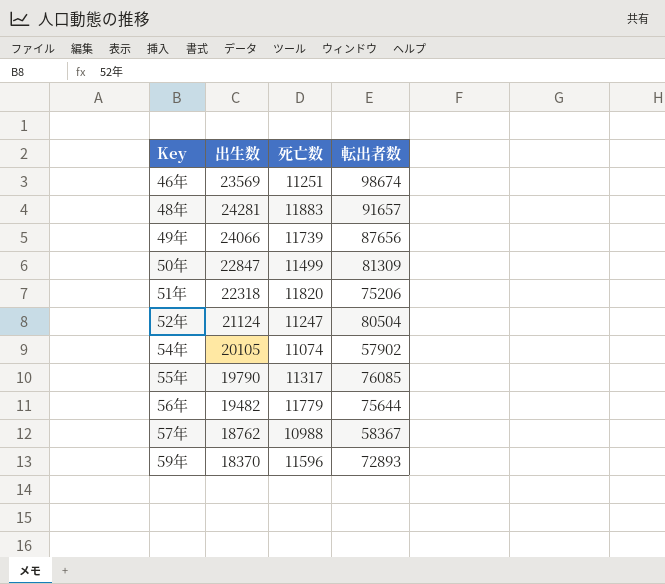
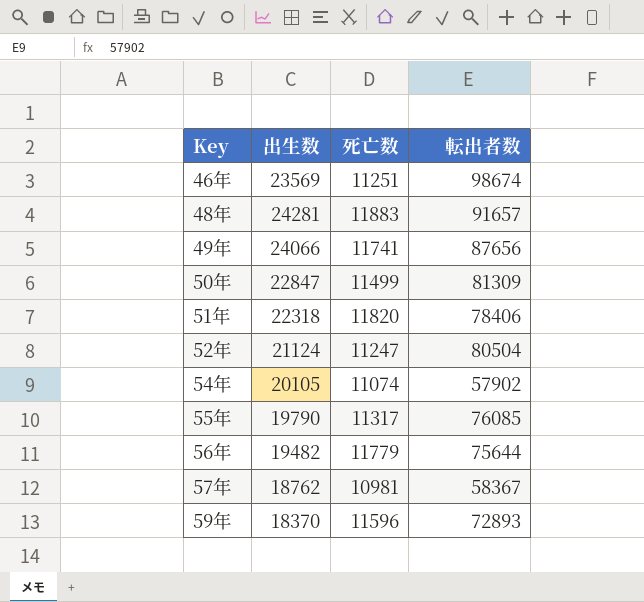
49年 | 死亡数: 11739 -> 11741
51年 | 転出者数: 75206 -> 78406
57年 | 死亡数: 10988 -> 10981

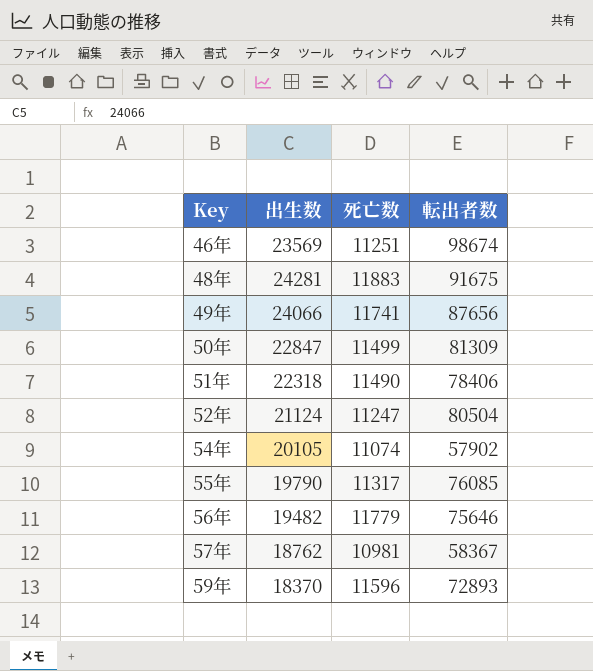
48年 | 転出者数: 91657 -> 91675
51年 | 死亡数: 11820 -> 11490
56年 | 転出者数: 75644 -> 75646

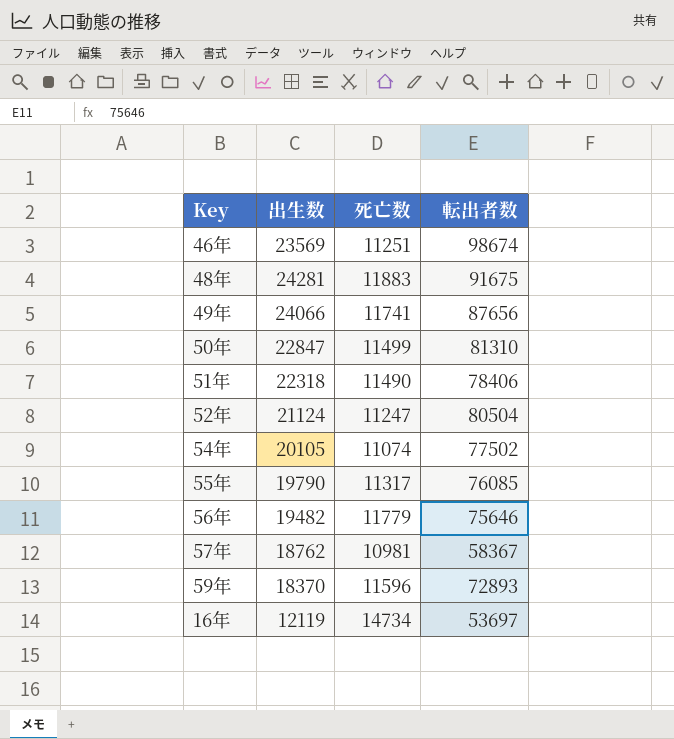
50年 | 転出者数: 81309 -> 81310
54年 | 転出者数: 57902 -> 77502
row 16年: none -> 12119 | 14734 | 53697

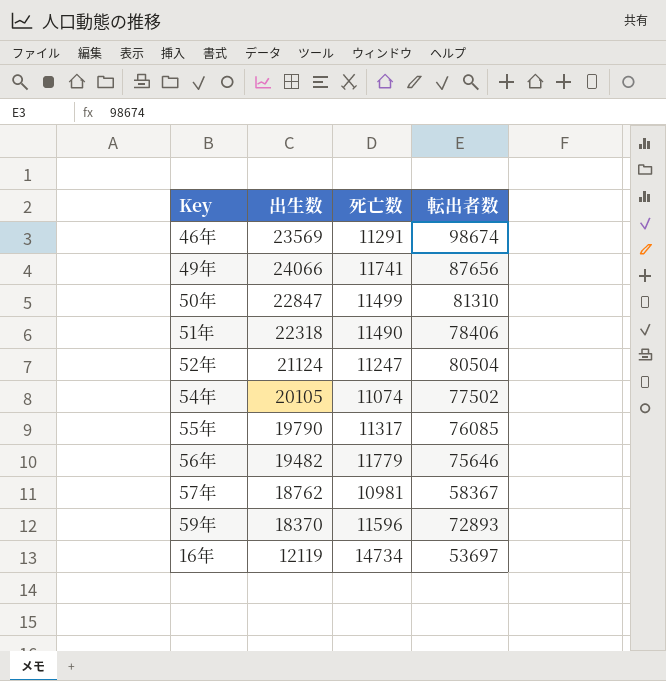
row 48年: 24281 | 11883 | 91675 -> none
46年 | 死亡数: 11251 -> 11291

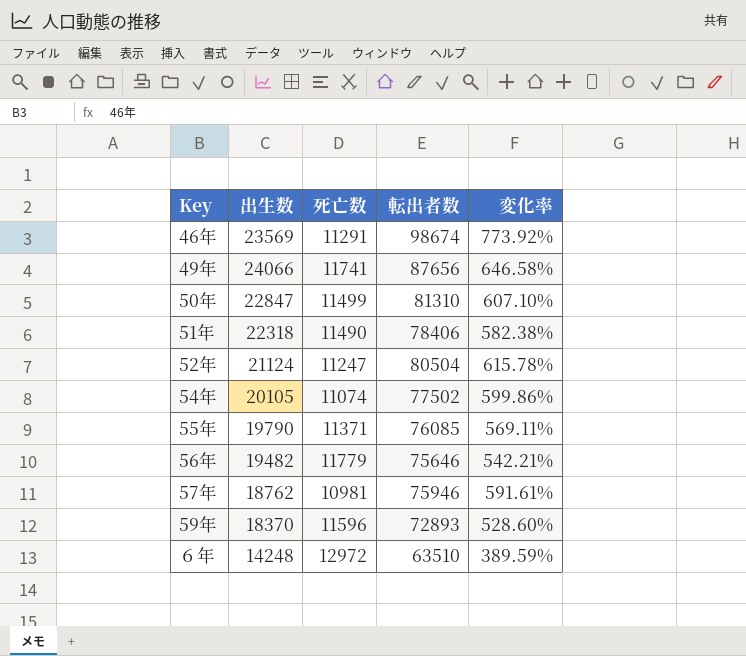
column 変化率 | formula: none -> ([転出者数] - [死亡数]) / [死亡数]
row 16年: 12119 | 14734 | 53697 -> none
55年 | 死亡数: 11317 -> 11371
57年 | 転出者数: 58367 -> 75946
row ６年: none -> 14248 | 12972 | 63510 | 389.59%

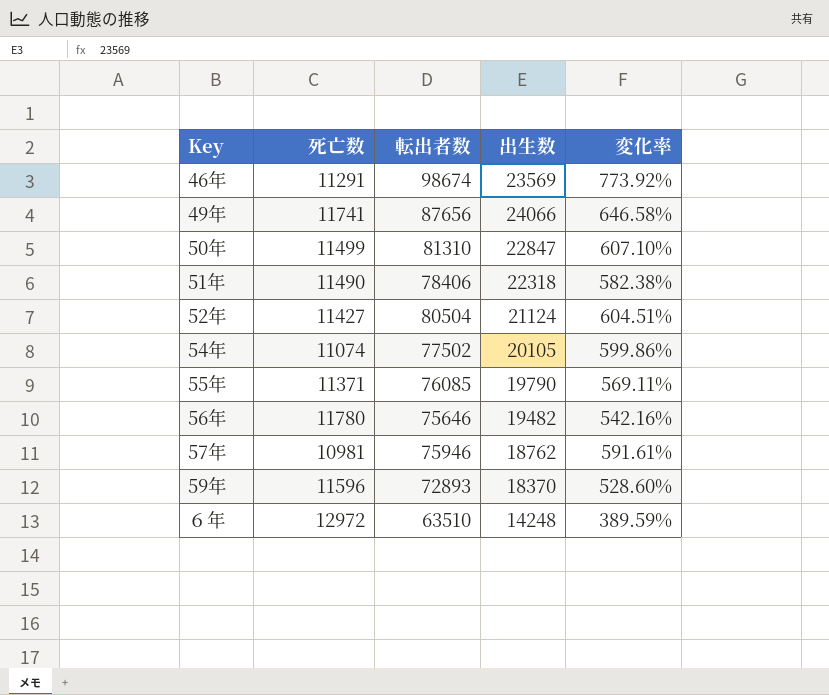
column 出生数 | position: 2 -> 4
52年 | 死亡数: 11247 -> 11427
52年 | 変化率: 615.78% -> 604.51%
56年 | 死亡数: 11779 -> 11780
56年 | 変化率: 542.21% -> 542.16%

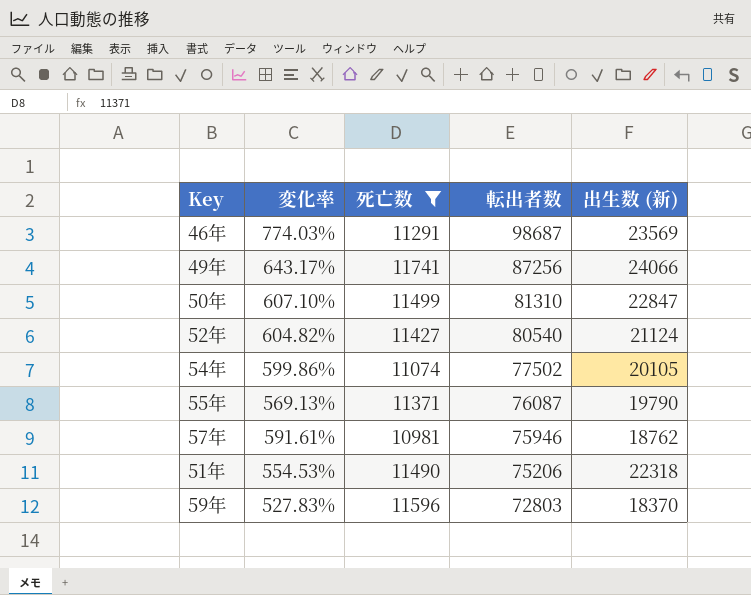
filter: none -> 死亡数 <= 11741
row order: none -> 転出者数 descending
column 変化率 | position: 5 -> 2
column name: 出生数 -> 出生数 (新)
46年 | 変化率: 773.92% -> 774.03%
46年 | 転出者数: 98674 -> 98687
49年 | 変化率: 646.58% -> 643.17%
49年 | 転出者数: 87656 -> 87256
52年 | 変化率: 604.51% -> 604.82%
52年 | 転出者数: 80504 -> 80540
55年 | 変化率: 569.11% -> 569.13%
55年 | 転出者数: 76085 -> 76087
51年 | 変化率: 582.38% -> 554.53%
51年 | 転出者数: 78406 -> 75206
59年 | 変化率: 528.60% -> 527.83%
59年 | 転出者数: 72893 -> 72803

